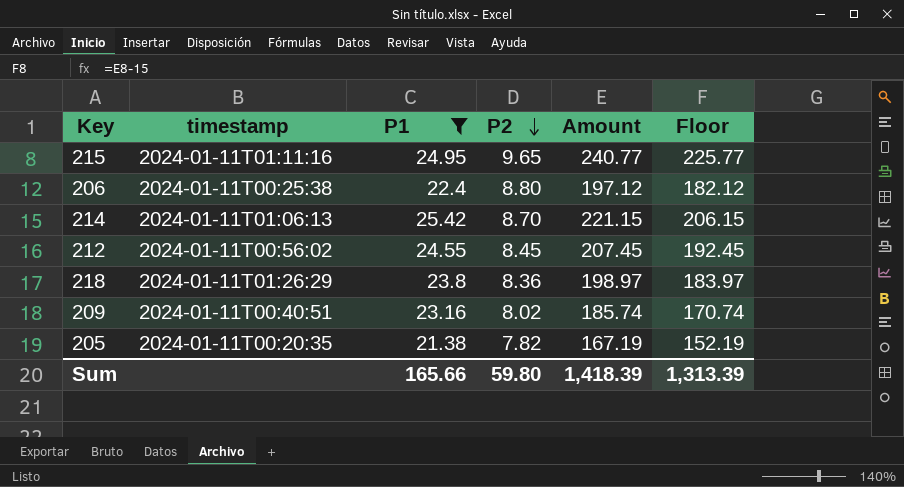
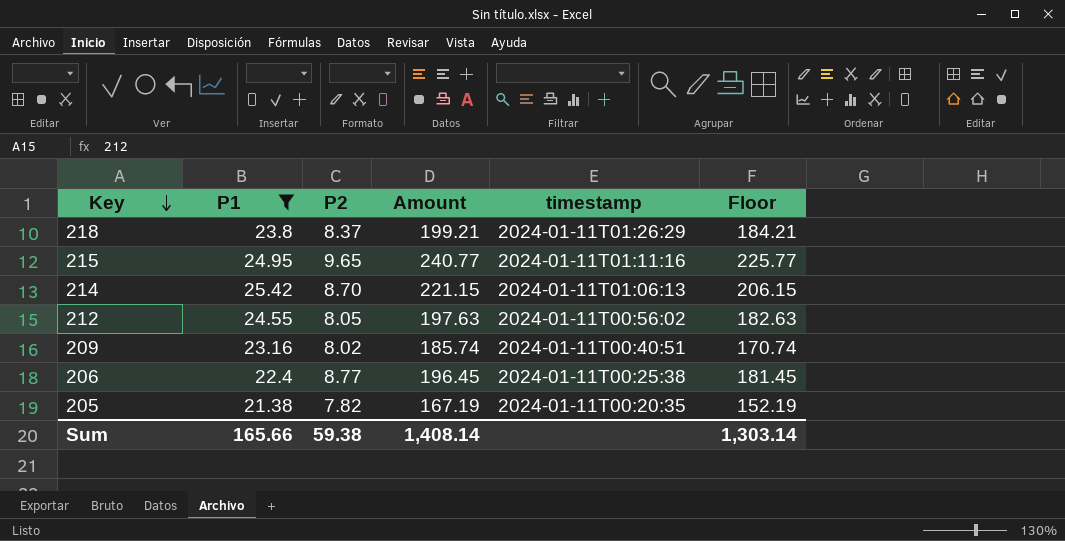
row order: P2 descending -> Key descending
column timestamp | position: 2 -> 5
218 | P2: 8.36 -> 8.37
218 | Amount: 198.97 -> 199.21
218 | Floor: 183.97 -> 184.21
212 | P2: 8.45 -> 8.05
212 | Amount: 207.45 -> 197.63
212 | Floor: 192.45 -> 182.63
206 | P2: 8.80 -> 8.77
206 | Amount: 197.12 -> 196.45
206 | Floor: 182.12 -> 181.45
Sum | P2: 59.80 -> 59.38
Sum | Amount: 1,418.39 -> 1,408.14
Sum | Floor: 1,313.39 -> 1,303.14

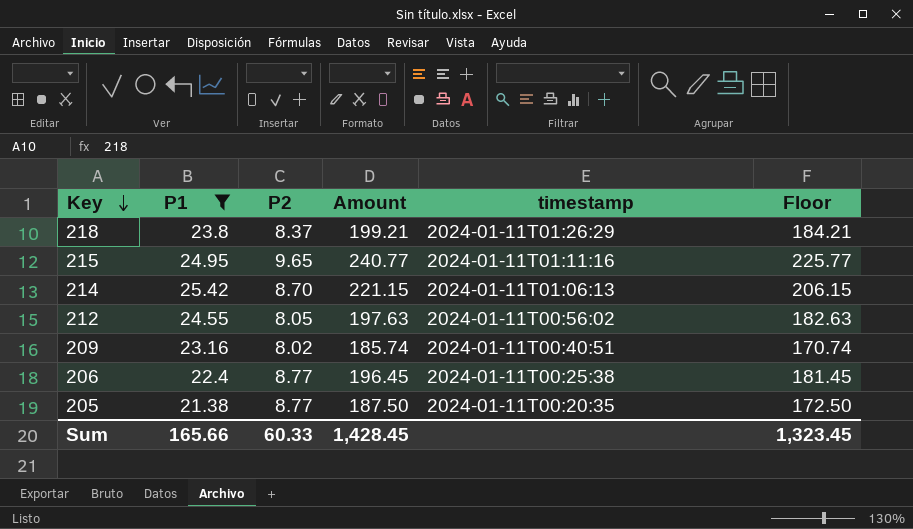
205 | P2: 7.82 -> 8.77
205 | Amount: 167.19 -> 187.50
205 | Floor: 152.19 -> 172.50
Sum | P2: 59.38 -> 60.33
Sum | Amount: 1,408.14 -> 1,428.45
Sum | Floor: 1,303.14 -> 1,323.45

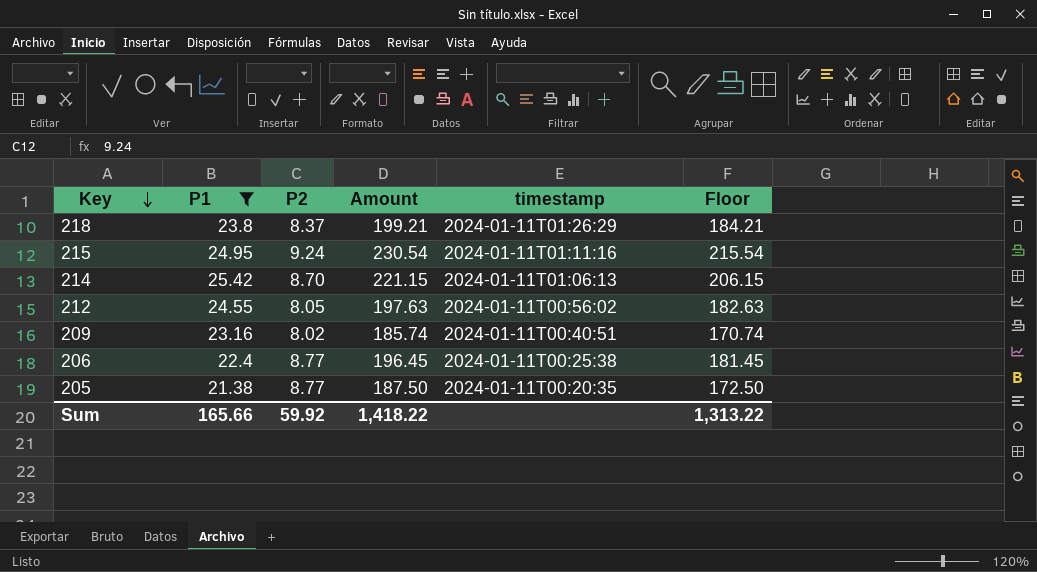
215 | P2: 9.65 -> 9.24
215 | Amount: 240.77 -> 230.54
215 | Floor: 225.77 -> 215.54
Sum | P2: 60.33 -> 59.92
Sum | Amount: 1,428.45 -> 1,418.22
Sum | Floor: 1,323.45 -> 1,313.22

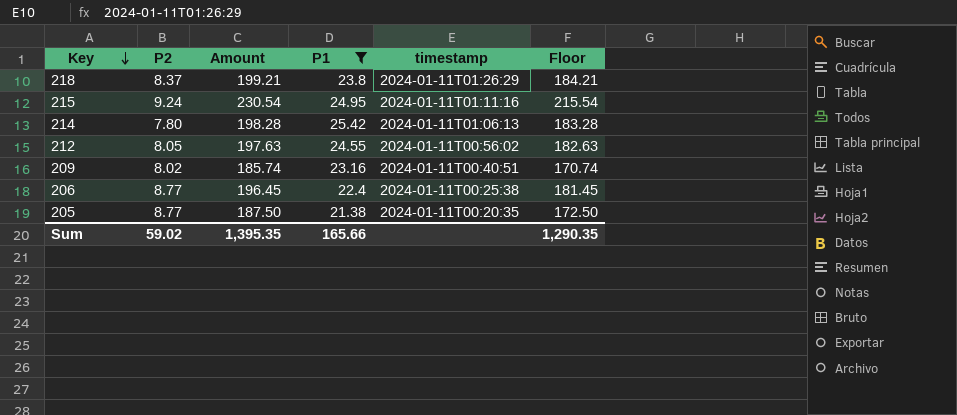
column P1 | position: 2 -> 4
214 | P2: 8.70 -> 7.80
214 | Amount: 221.15 -> 198.28
214 | Floor: 206.15 -> 183.28
Sum | P2: 59.92 -> 59.02
Sum | Amount: 1,418.22 -> 1,395.35
Sum | Floor: 1,313.22 -> 1,290.35

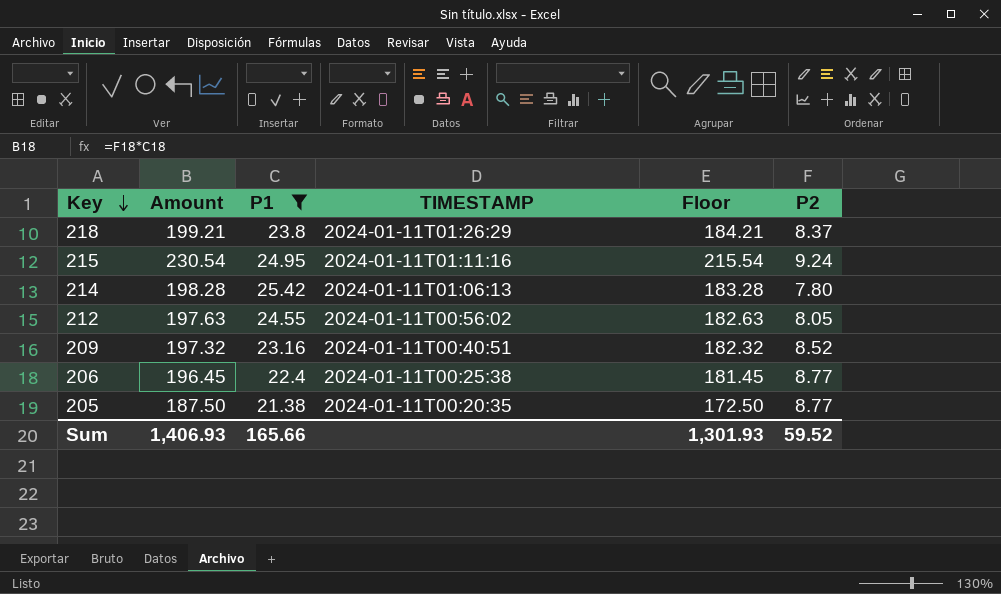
column name: timestamp -> TIMESTAMP
column P2 | position: 2 -> 6
209 | Amount: 185.74 -> 197.32
209 | Floor: 170.74 -> 182.32
209 | P2: 8.02 -> 8.52
Sum | Amount: 1,395.35 -> 1,406.93
Sum | Floor: 1,290.35 -> 1,301.93
Sum | P2: 59.02 -> 59.52

